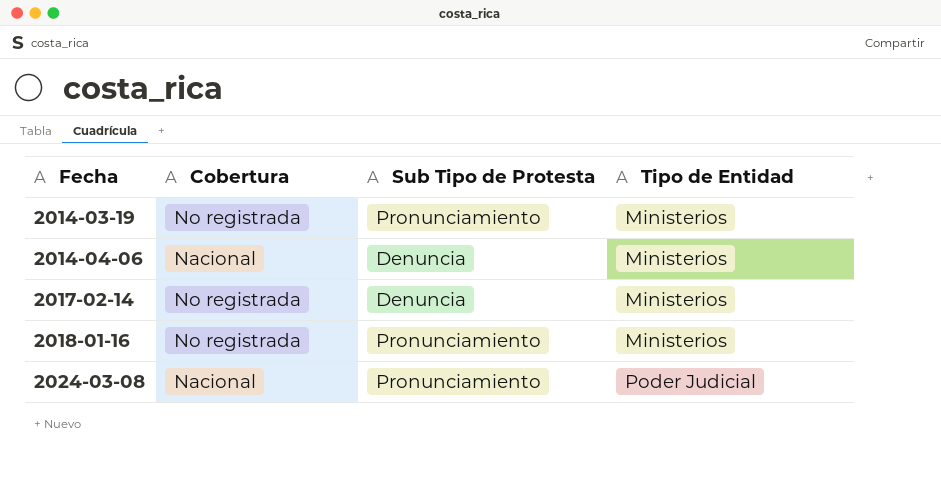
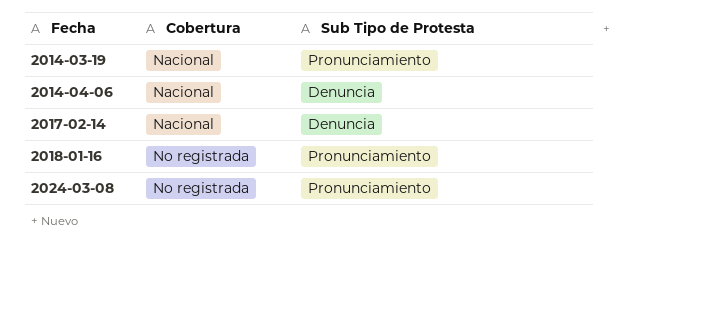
column Tipo de Entidad | position: 4 -> none
2014-03-19 | Cobertura: No registrada -> Nacional
2017-02-14 | Cobertura: No registrada -> Nacional
2024-03-08 | Cobertura: Nacional -> No registrada

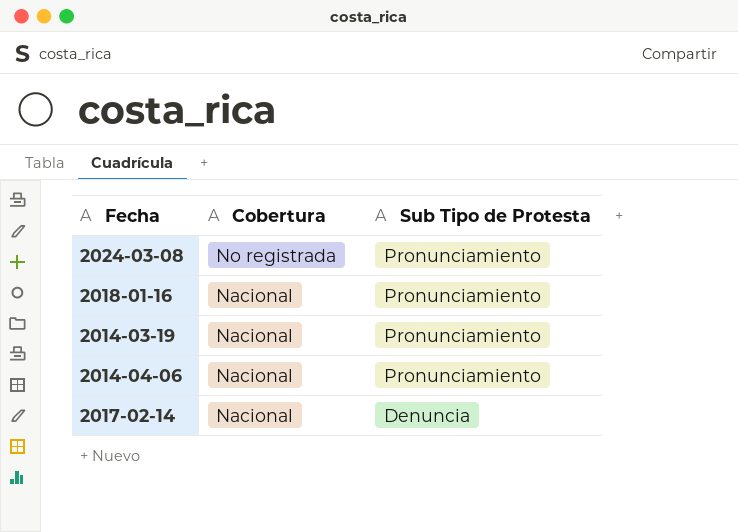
row order: Fecha ascending -> Cobertura descending
2018-01-16 | Cobertura: No registrada -> Nacional
2014-04-06 | Sub Tipo de Protesta: Denuncia -> Pronunciamiento

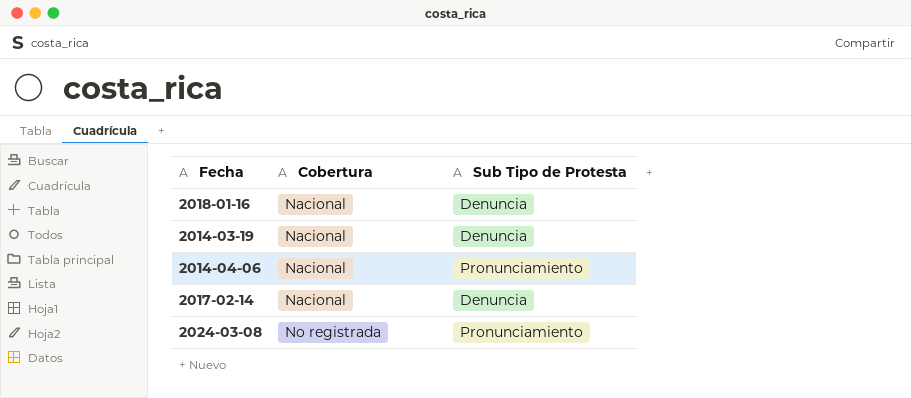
row order: Cobertura descending -> Cobertura ascending
2018-01-16 | Sub Tipo de Protesta: Pronunciamiento -> Denuncia
2014-03-19 | Sub Tipo de Protesta: Pronunciamiento -> Denuncia

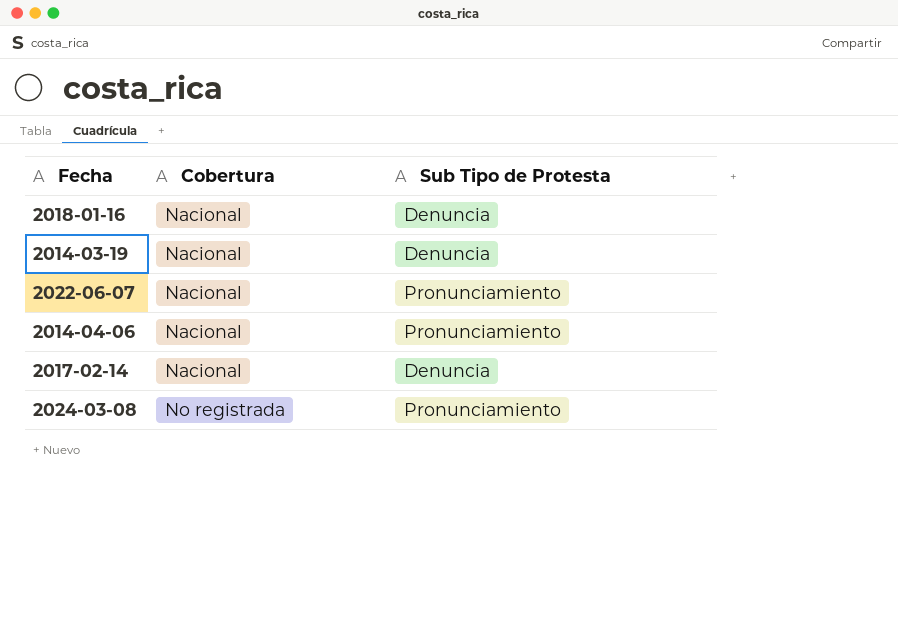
row 2022-06-07: none -> Nacional | Pronunciamiento

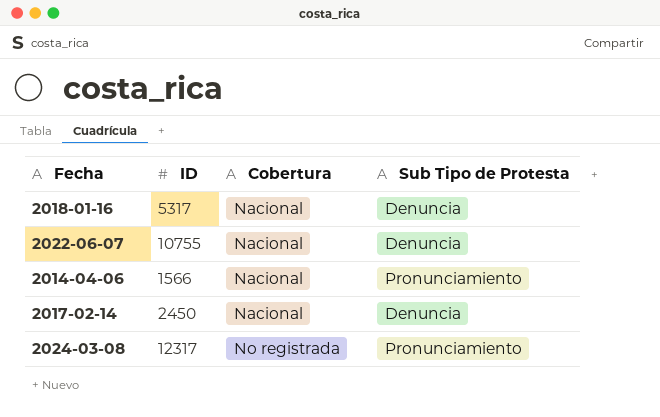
column ID | position: none -> 2
row 2014-03-19: Nacional | Denuncia -> none
2022-06-07 | Sub Tipo de Protesta: Pronunciamiento -> Denuncia

